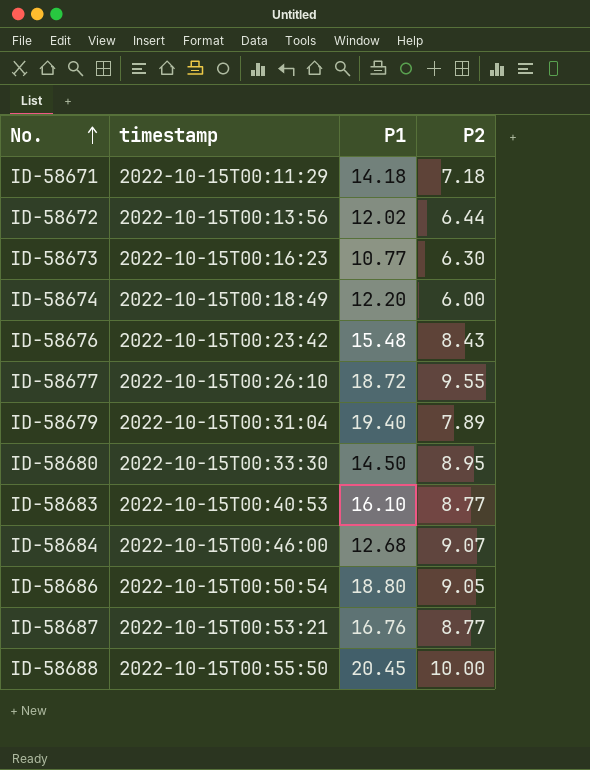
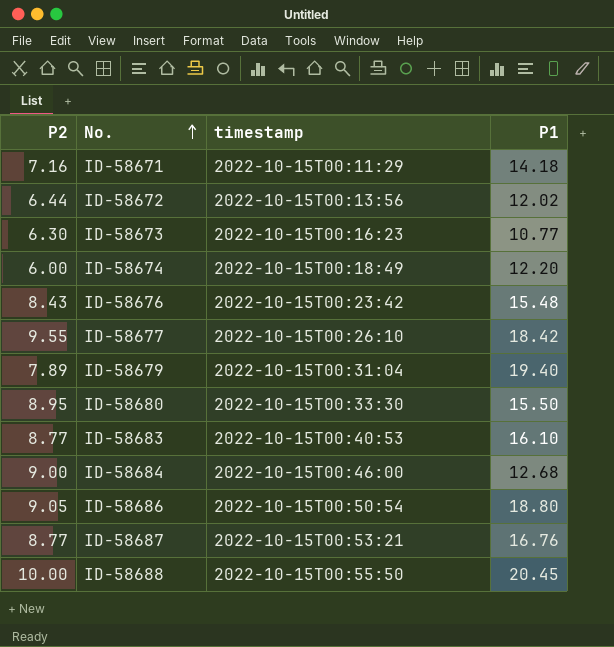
column P2 | position: 4 -> 1
ID-58671 | P2: 7.18 -> 7.16
ID-58677 | P1: 18.72 -> 18.42
ID-58680 | P1: 14.50 -> 15.50
ID-58684 | P2: 9.07 -> 9.00

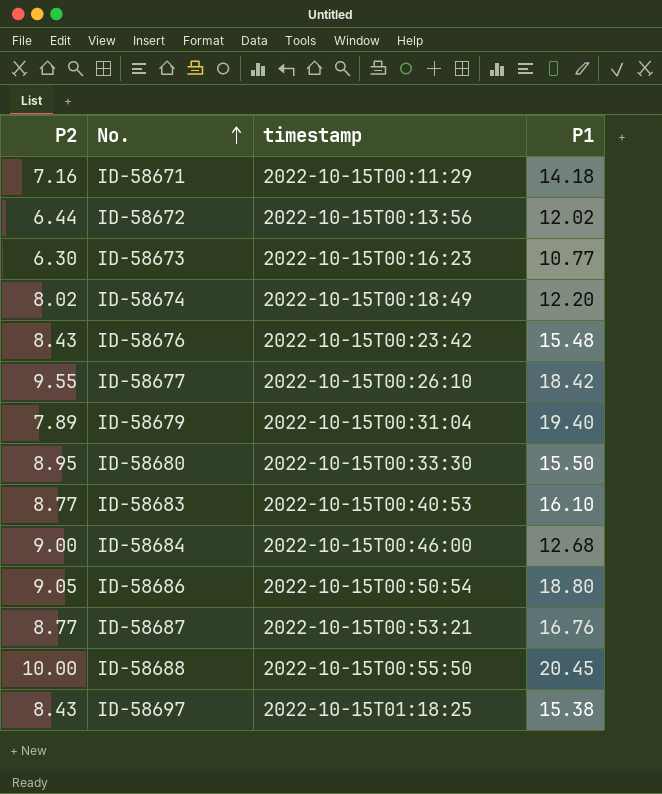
ID-58674 | P2: 6.00 -> 8.02
row ID-58697: none -> 8.43 | 2022-10-15T01:18:25 | 15.38

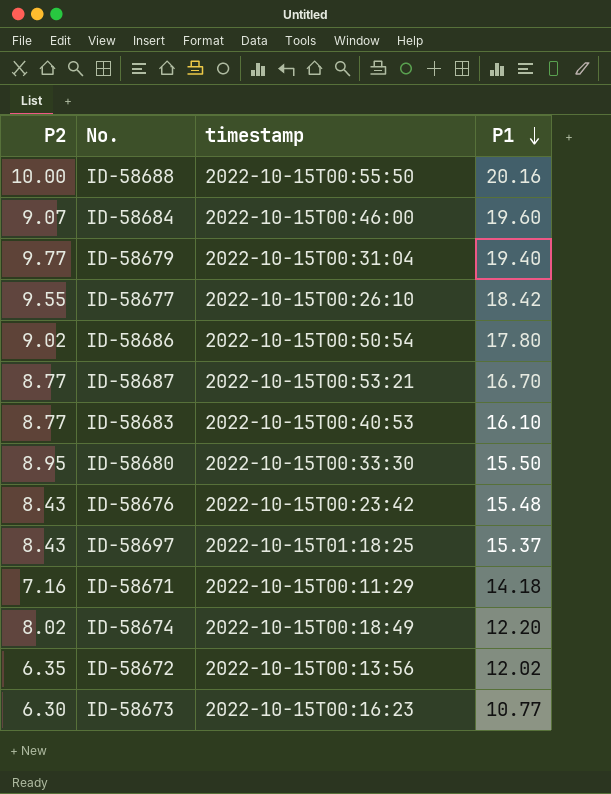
row order: No. ascending -> P1 descending
ID-58688 | P1: 20.45 -> 20.16
ID-58684 | P2: 9.00 -> 9.07
ID-58684 | P1: 12.68 -> 19.60
ID-58679 | P2: 7.89 -> 9.77
ID-58686 | P2: 9.05 -> 9.02
ID-58686 | P1: 18.80 -> 17.80
ID-58687 | P1: 16.76 -> 16.70
ID-58697 | P1: 15.38 -> 15.37
ID-58672 | P2: 6.44 -> 6.35

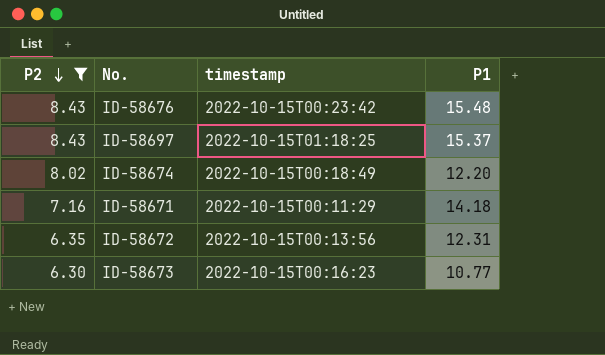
filter: none -> P2 <= 8.43
row order: P1 descending -> P2 descending
ID-58672 | P1: 12.02 -> 12.31

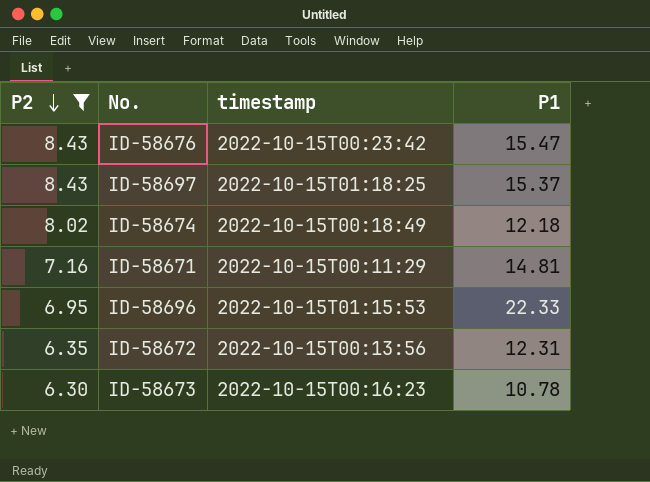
ID-58676 | P1: 15.48 -> 15.47
ID-58674 | P1: 12.20 -> 12.18
ID-58671 | P1: 14.18 -> 14.81
row ID-58696: none -> 6.95 | 2022-10-15T01:15:53 | 22.33
ID-58673 | P1: 10.77 -> 10.78

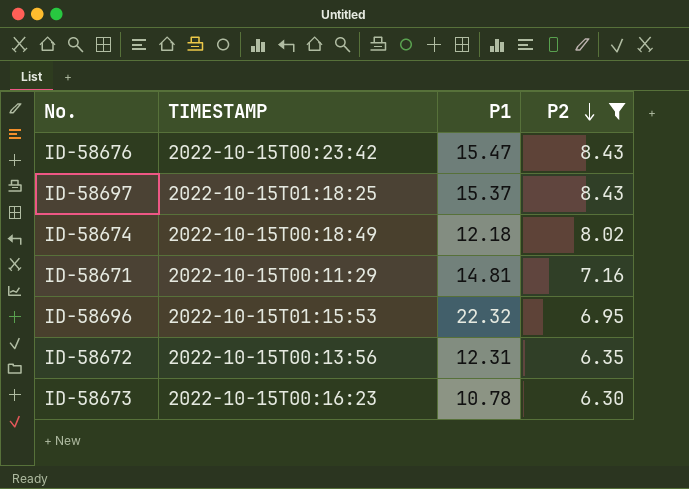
column name: timestamp -> TIMESTAMP
column P2 | position: 1 -> 4
ID-58696 | P1: 22.33 -> 22.32

